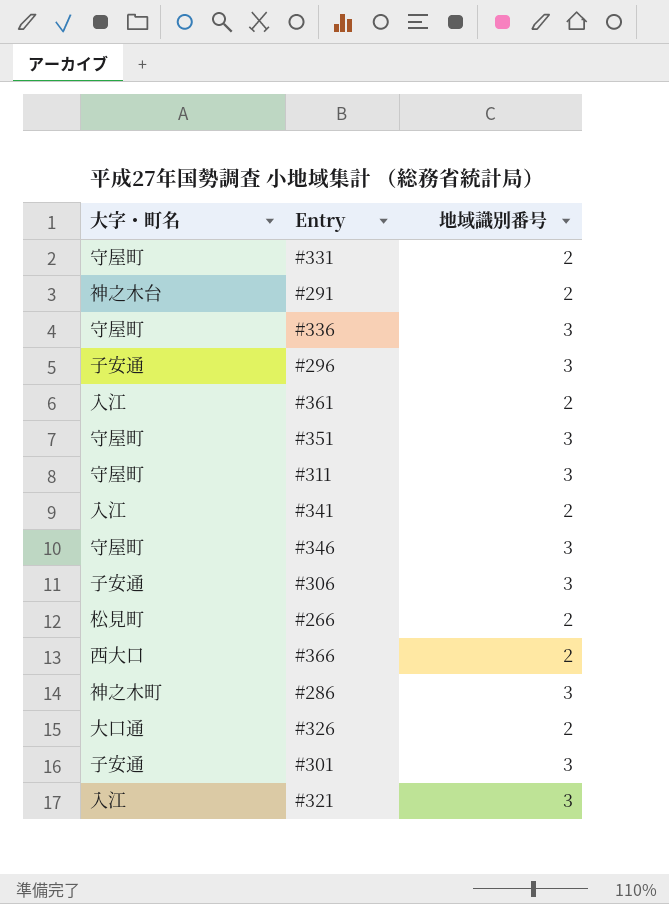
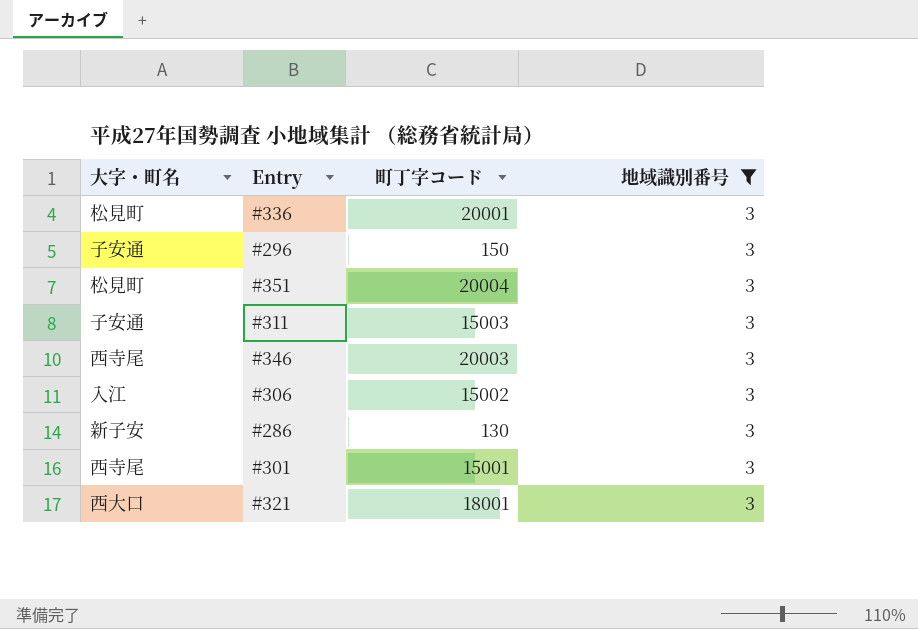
filter: none -> 地域識別番号 = 3
column 町丁字コード | position: none -> 3
#336 | 大字・町名: 守屋町 -> 松見町
#351 | 大字・町名: 守屋町 -> 松見町
#311 | 大字・町名: 守屋町 -> 子安通
#346 | 大字・町名: 守屋町 -> 西寺尾
#306 | 大字・町名: 子安通 -> 入江
#286 | 大字・町名: 神之木町 -> 新子安
#301 | 大字・町名: 子安通 -> 西寺尾
#321 | 大字・町名: 入江 -> 西大口

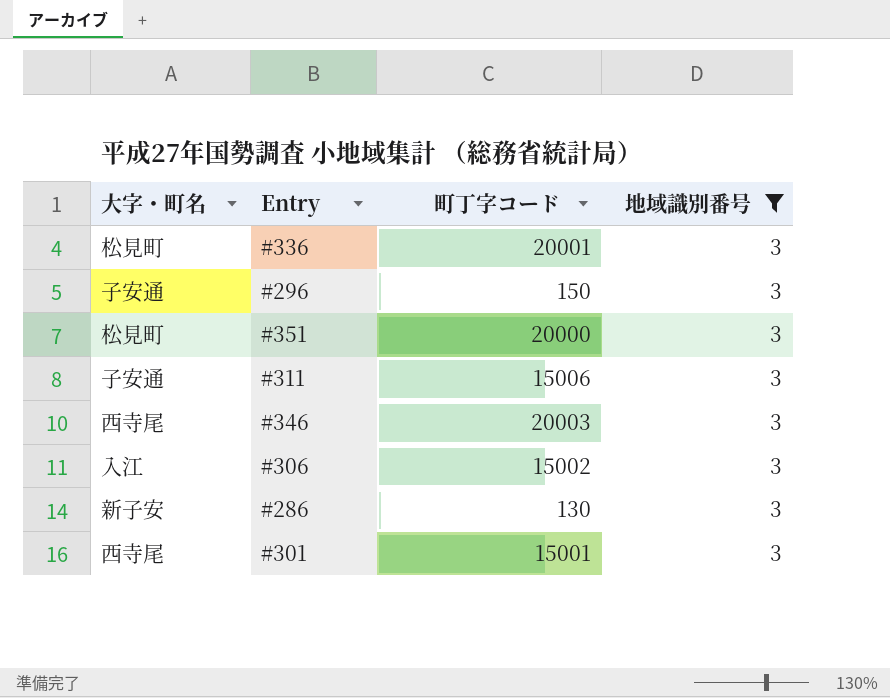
row #321: 西大口 | 18001 | 3 -> none
#351 | 町丁字コード: 20004 -> 20000
#311 | 町丁字コード: 15003 -> 15006

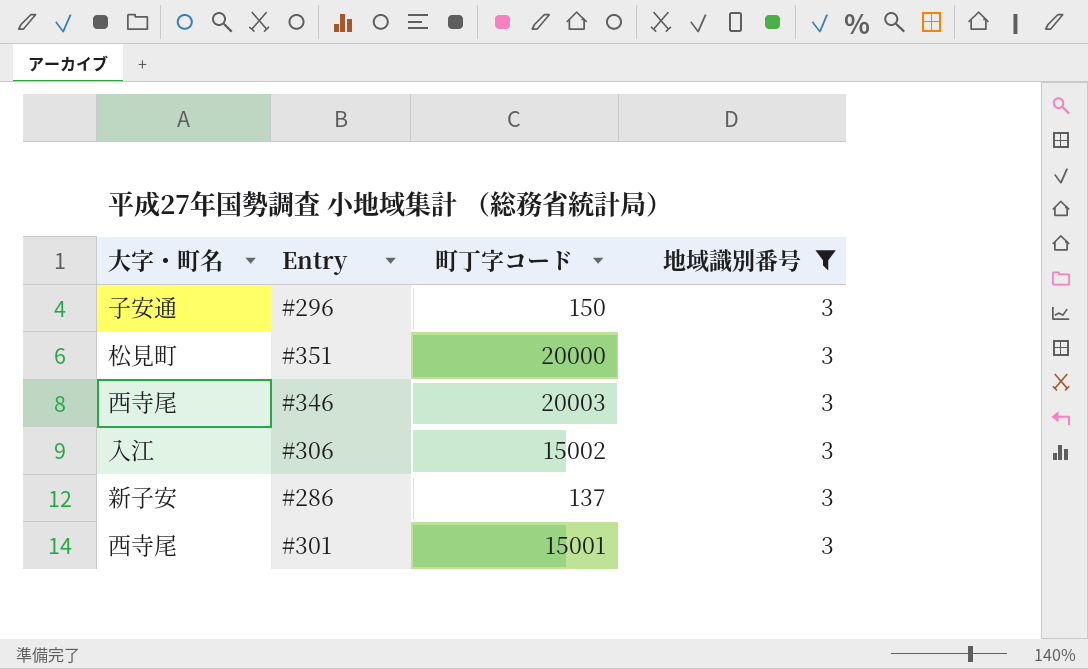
row #336: 松見町 | 20001 | 3 -> none
row #311: 子安通 | 15006 | 3 -> none
#286 | 町丁字コード: 130 -> 137

